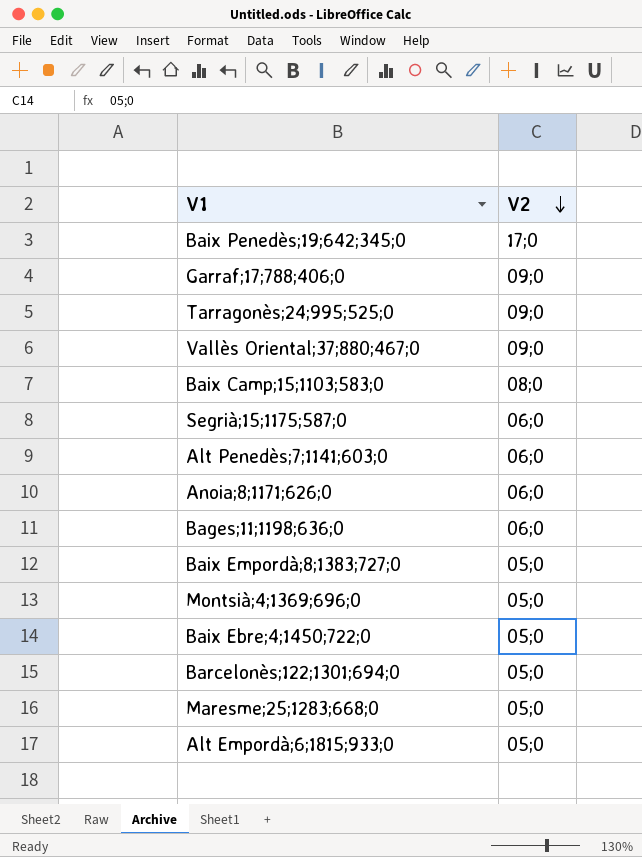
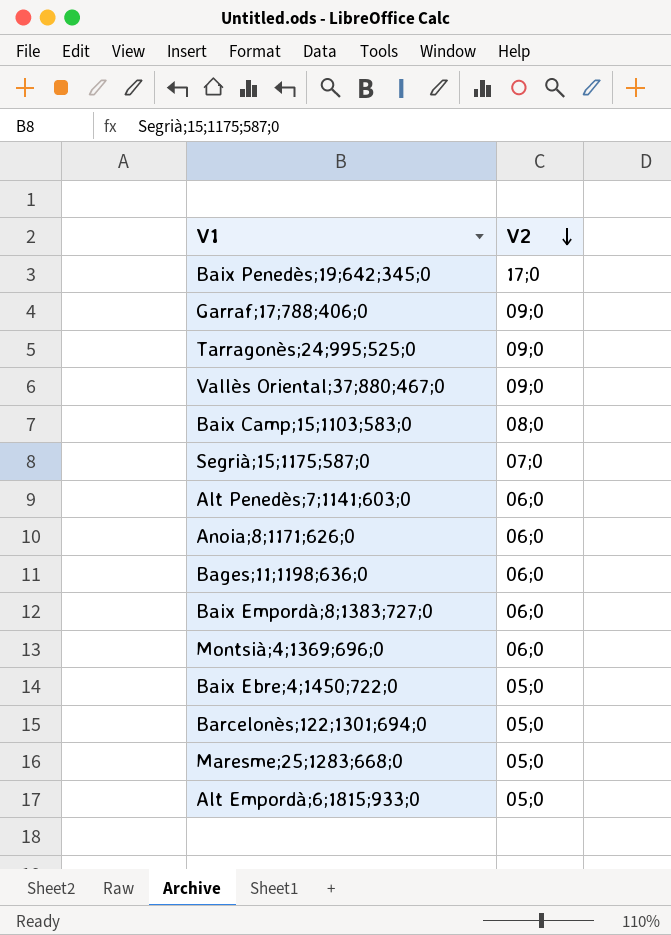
Segrià;15;1175;587;0 | V2: 06;0 -> 07;0
Baix Empordà;8;1383;727;0 | V2: 05;0 -> 06;0
Montsià;4;1369;696;0 | V2: 05;0 -> 06;0

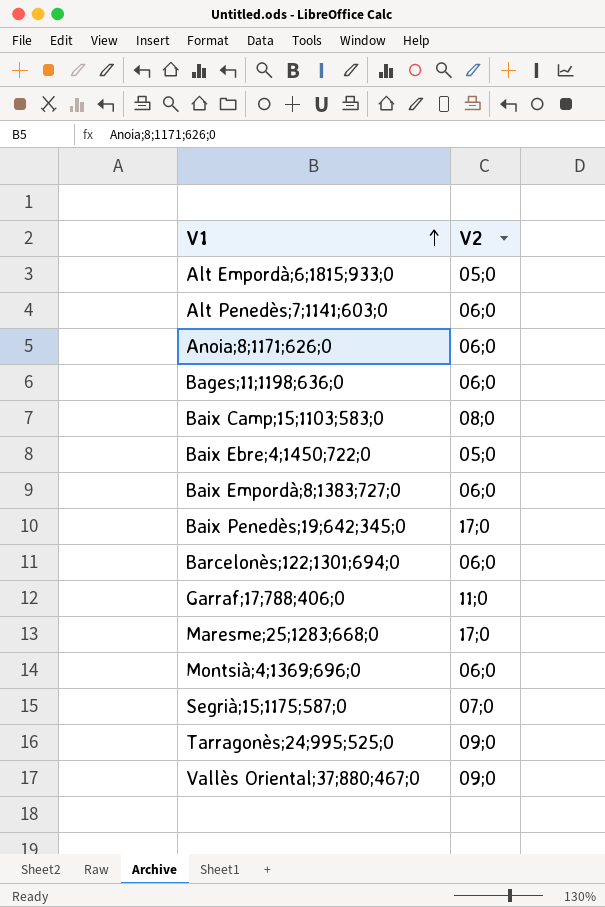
row order: V2 descending -> V1 ascending
Barcelonès;122;1301;694;0 | V2: 05;0 -> 06;0
Garraf;17;788;406;0 | V2: 09;0 -> 11;0
Maresme;25;1283;668;0 | V2: 05;0 -> 17;0

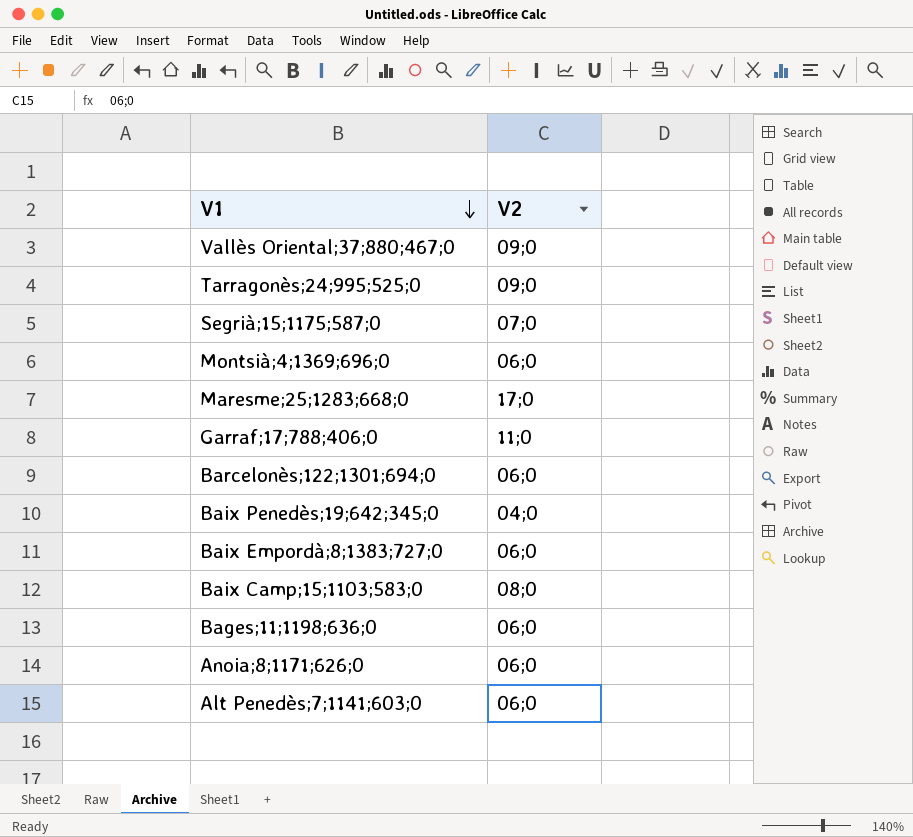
row order: V1 ascending -> V1 descending
row Alt Empordà;6;1815;933;0: 05;0 -> none
row Baix Ebre;4;1450;722;0: 05;0 -> none
Baix Penedès;19;642;345;0 | V2: 17;0 -> 04;0

